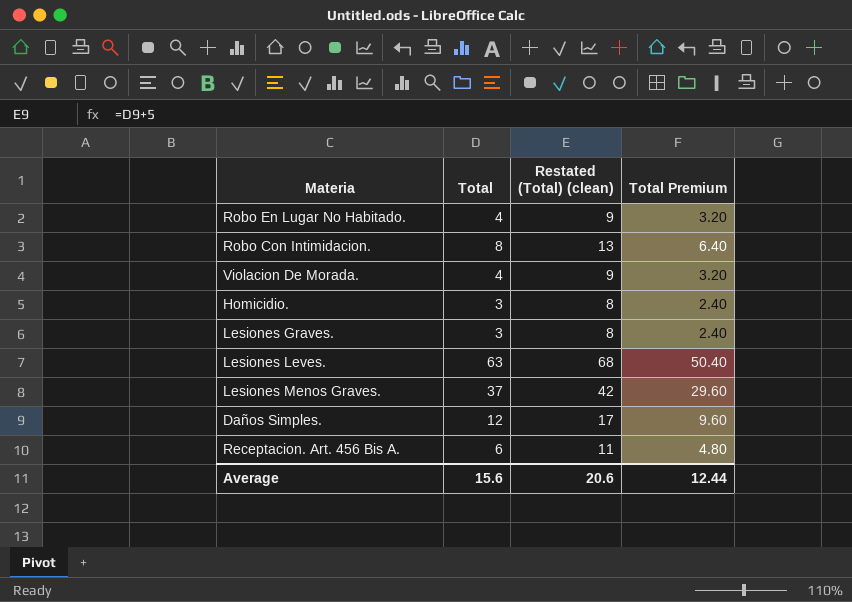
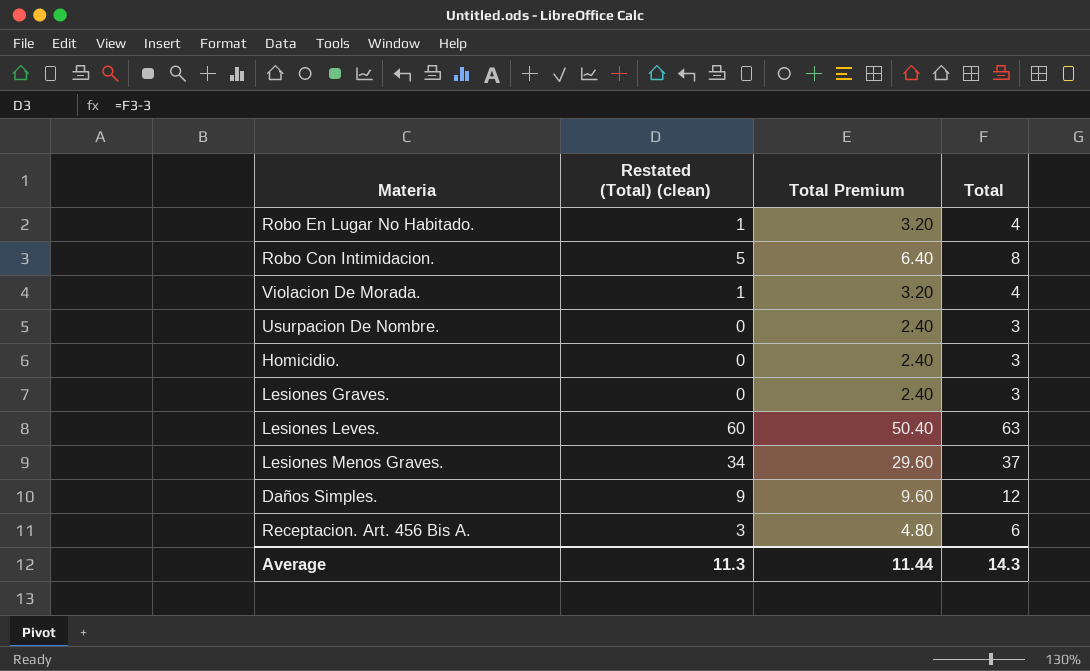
column Restated (Total) (clean) | formula: [Total] + 5 -> [Total] - 3
column Total | position: 2 -> 4
row Usurpacion De Nombre.: none -> 0 | 2.40 | 3
Average | Restated (Total) (clean): 20.6 -> 11.3
Average | Total Premium: 12.44 -> 11.44
Average | Total: 15.6 -> 14.3

